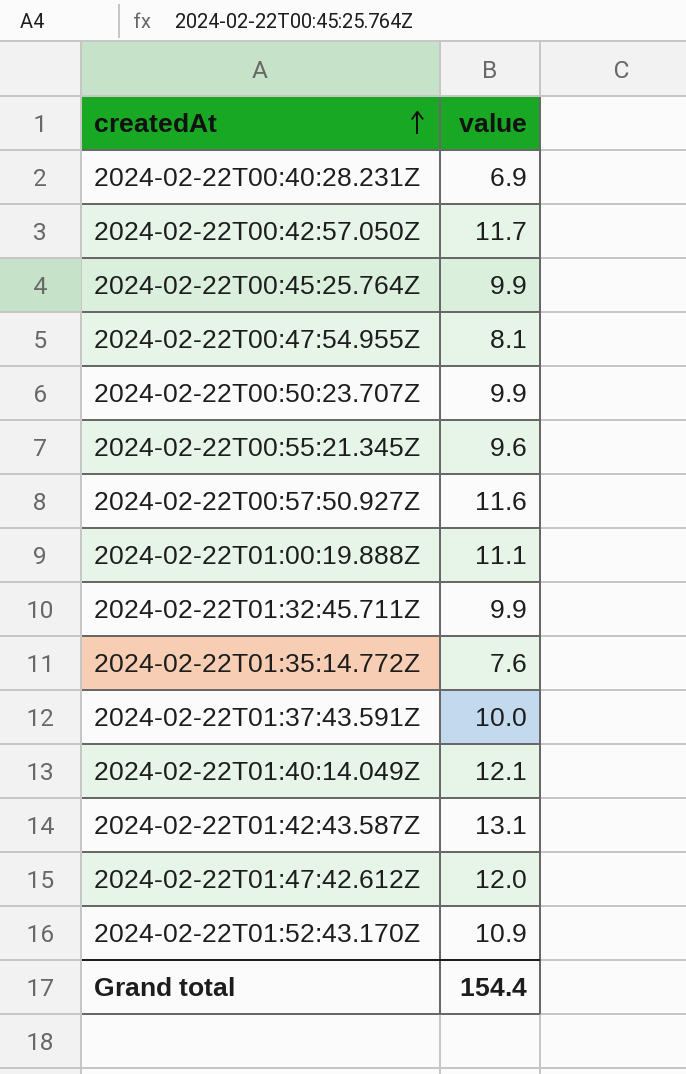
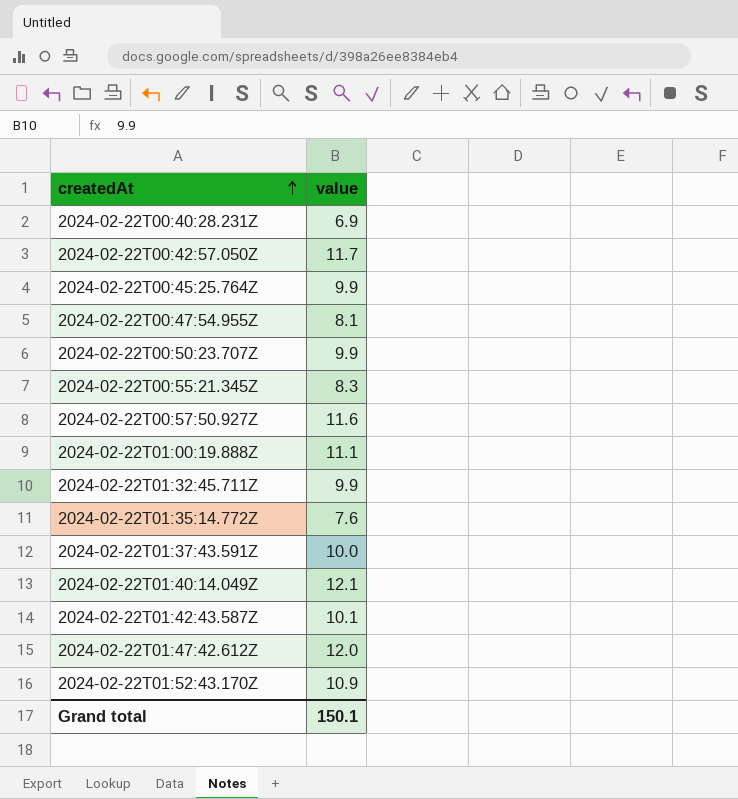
2024-02-22T00:55:21.345Z | value: 9.6 -> 8.3
2024-02-22T01:42:43.587Z | value: 13.1 -> 10.1
Grand total | value: 154.4 -> 150.1

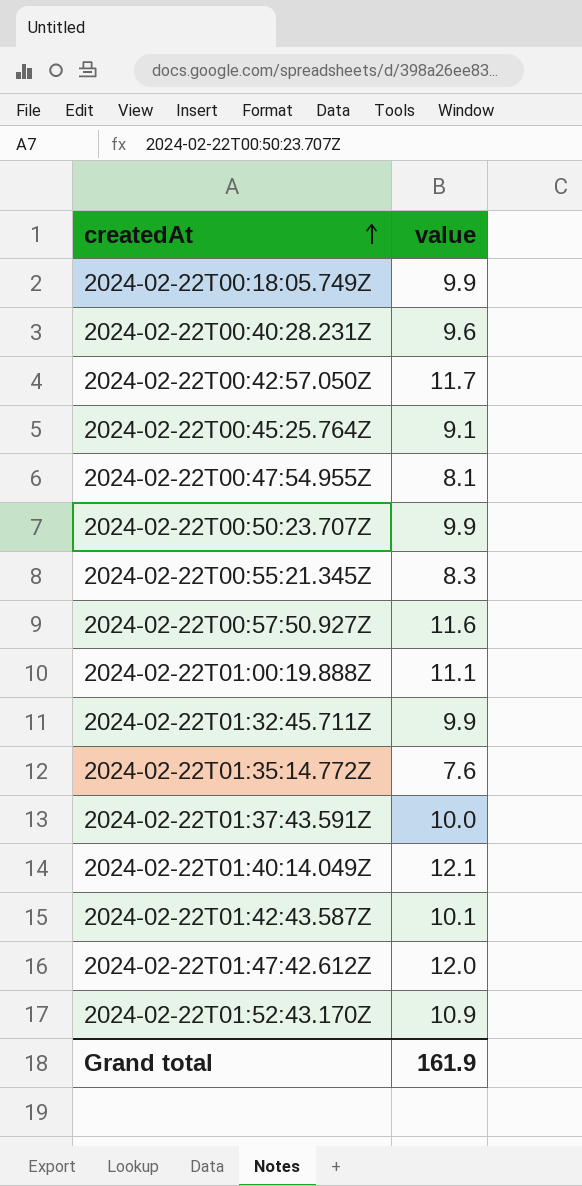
row 2024-02-22T00:18:05.749Z: none -> 9.9
2024-02-22T00:40:28.231Z | value: 6.9 -> 9.6
2024-02-22T00:45:25.764Z | value: 9.9 -> 9.1
Grand total | value: 150.1 -> 161.9

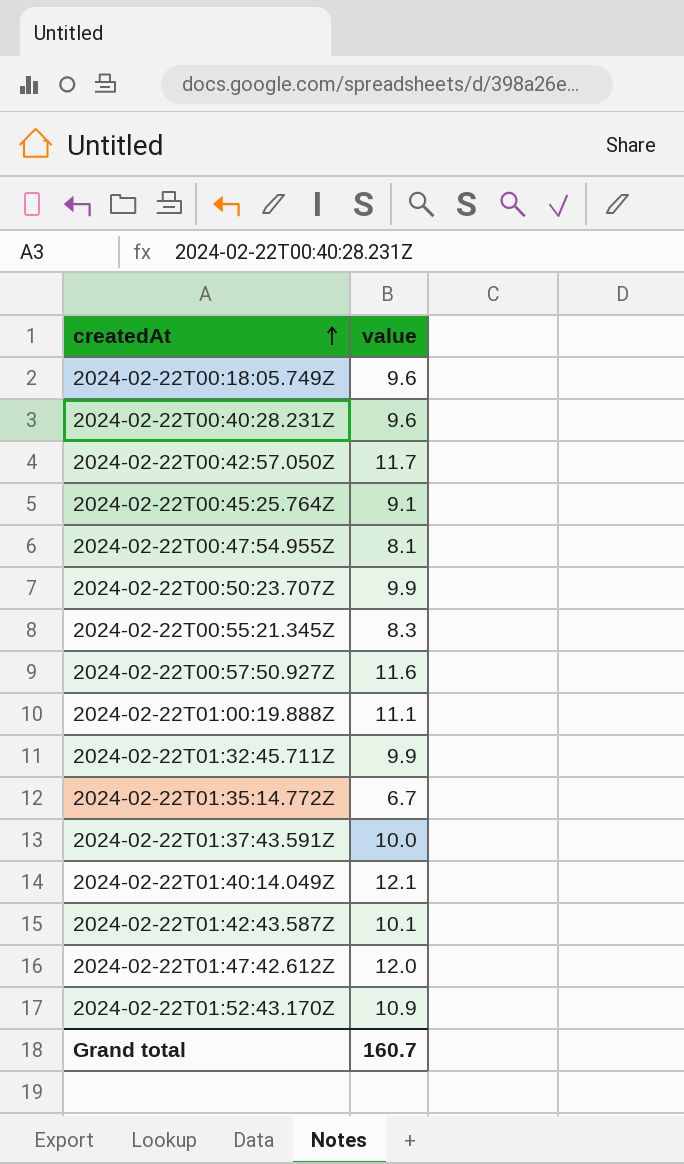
2024-02-22T00:18:05.749Z | value: 9.9 -> 9.6
2024-02-22T01:35:14.772Z | value: 7.6 -> 6.7
Grand total | value: 161.9 -> 160.7

